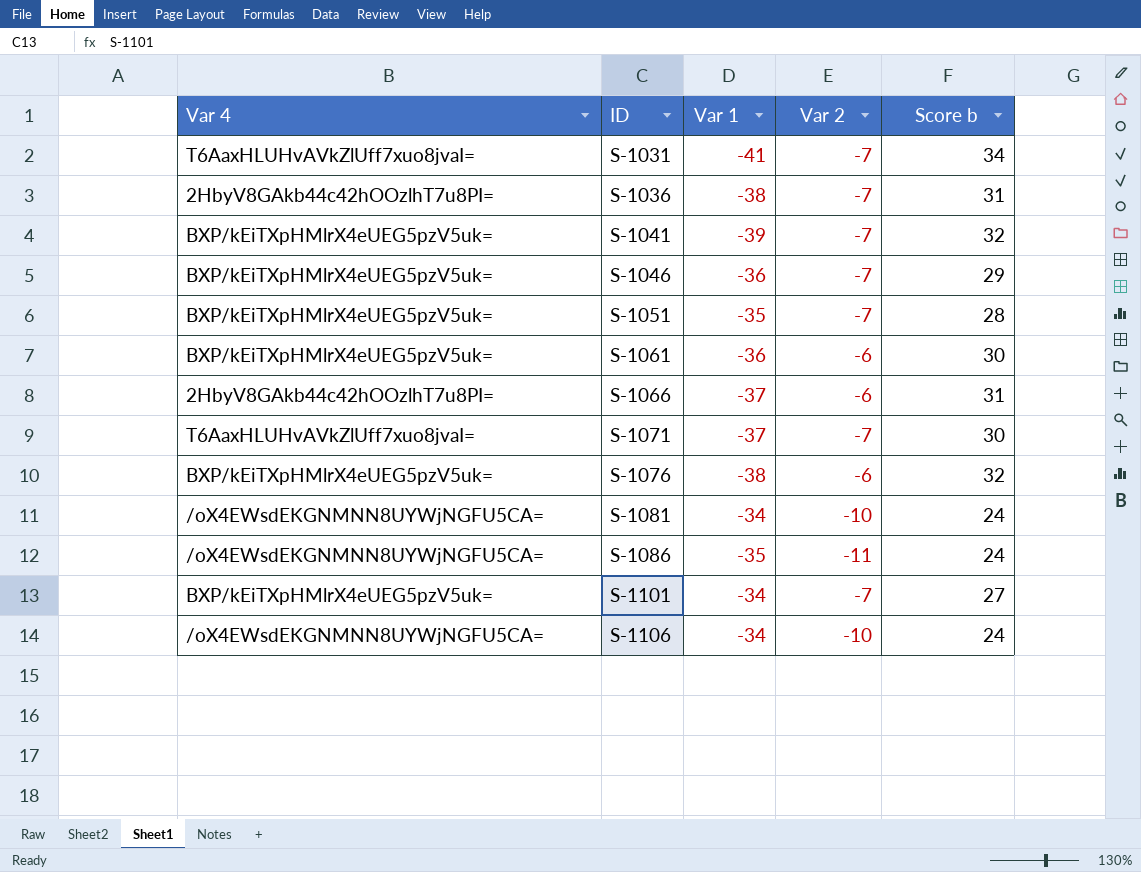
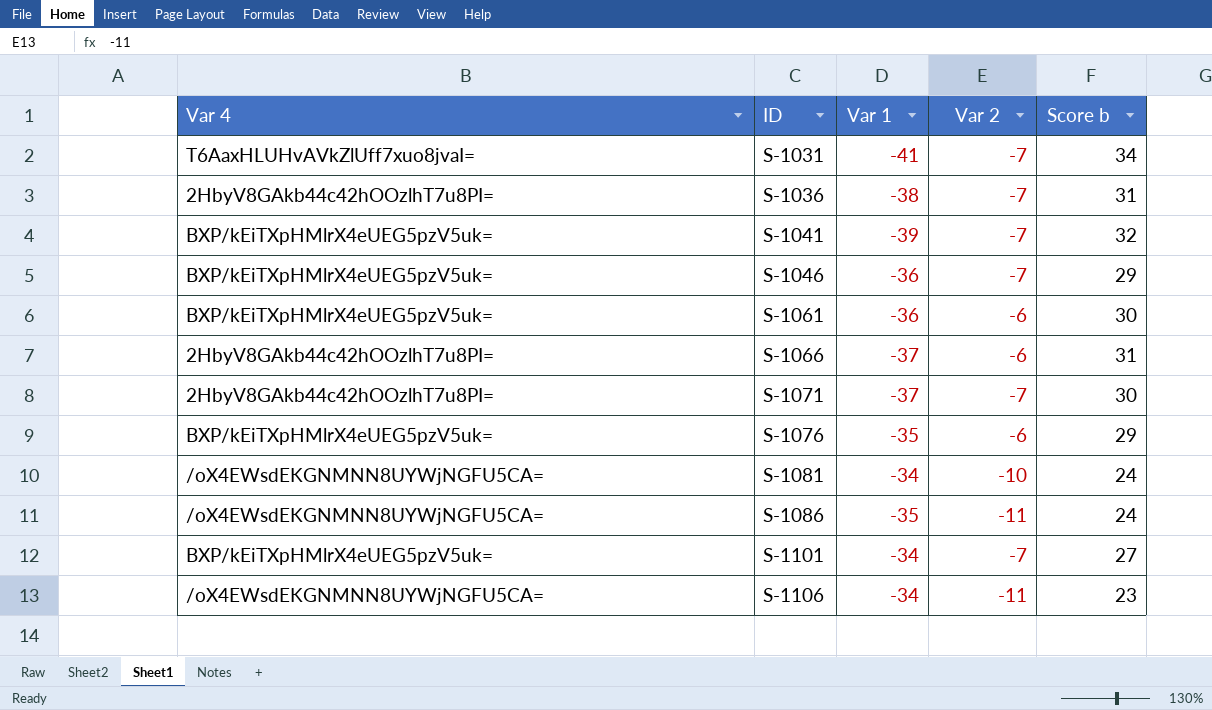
row S-1051: BXP/kEiTXpHMlrX4eUEG5pzV5uk= | -35 | -7 | 28 -> none
S-1071 | Var 4: T6AaxHLUHvAVkZlUff7xuo8jvaI= -> 2HbyV8GAkb44c42hOOzlhT7u8PI=
S-1076 | Var 1: -38 -> -35
S-1076 | Score b: 32 -> 29
S-1106 | Var 2: -10 -> -11
S-1106 | Score b: 24 -> 23

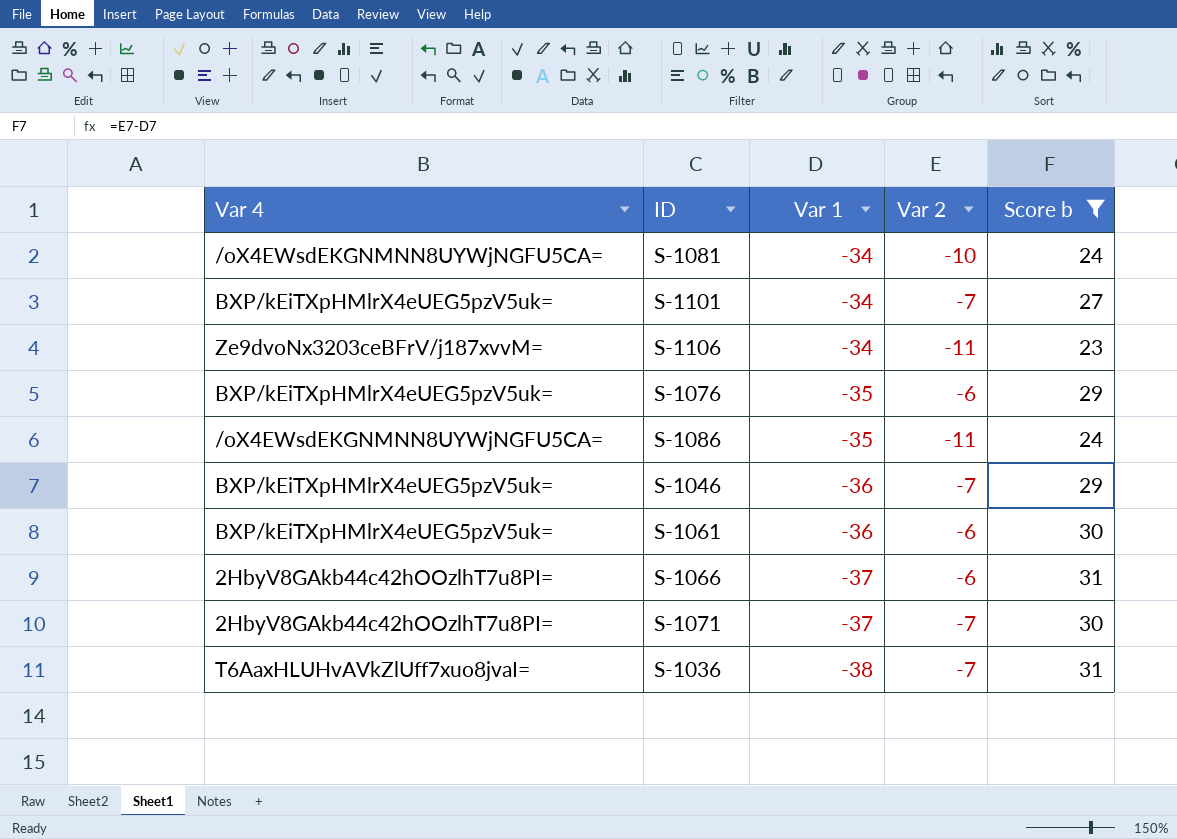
filter: none -> Score b <= 31
row order: ID ascending -> Var 1 descending
S-1106 | Var 4: /oX4EWsdEKGNMNN8UYWjNGFU5CA= -> Ze9dvoNx3203ceBFrV/j187xvvM=
S-1036 | Var 4: 2HbyV8GAkb44c42hOOzlhT7u8PI= -> T6AaxHLUHvAVkZlUff7xuo8jvaI=

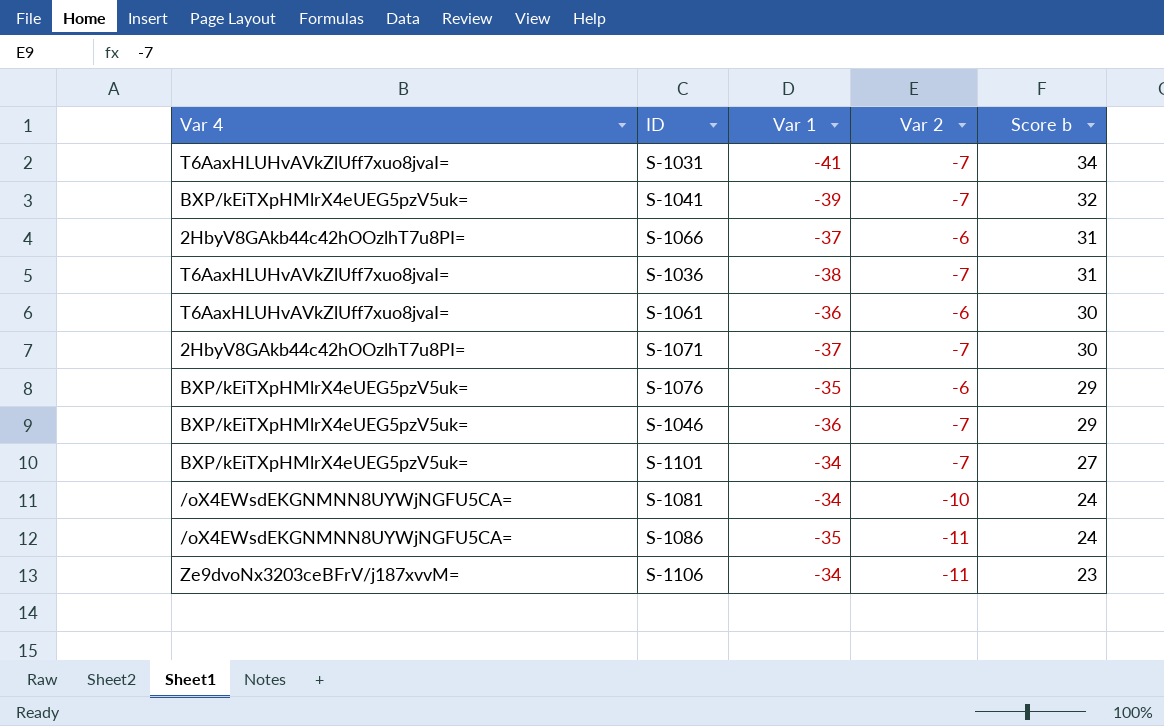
filter: Score b <= 31 -> none
row order: Var 1 descending -> Score b descending
S-1061 | Var 4: BXP/kEiTXpHMlrX4eUEG5pzV5uk= -> T6AaxHLUHvAVkZlUff7xuo8jvaI=

